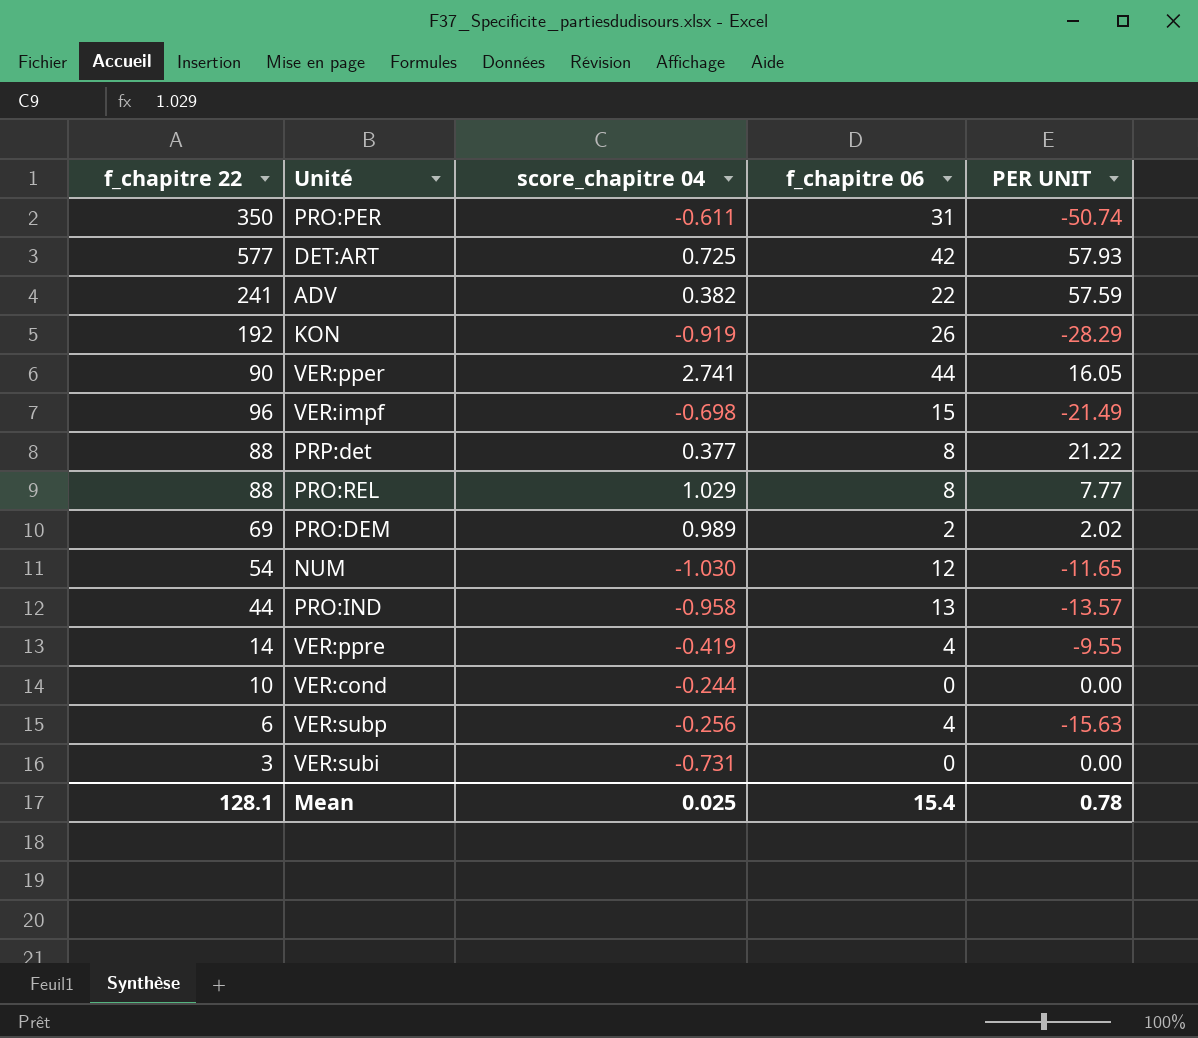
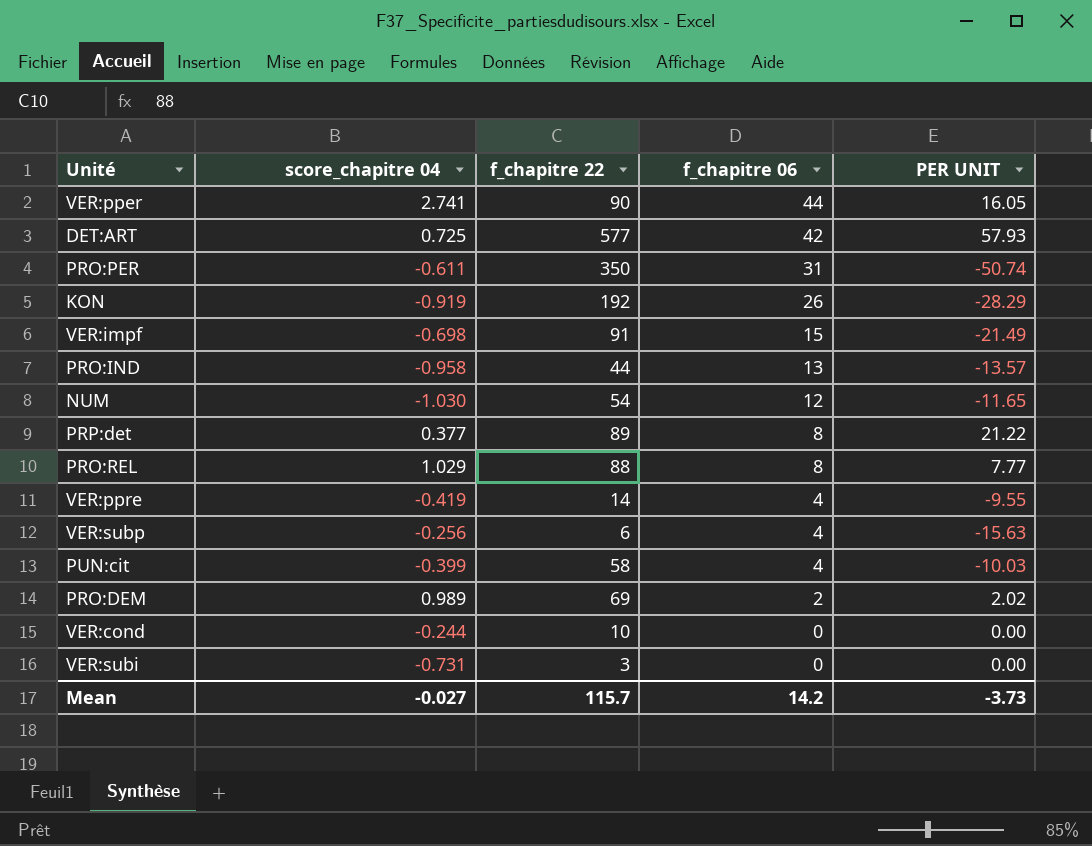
row order: none -> f_chapitre 06 descending
column f_chapitre 22 | position: 1 -> 3
row ADV: 241 | 0.382 | 22 | 57.59 -> none
VER:impf | f_chapitre 22: 96 -> 91
PRP:det | f_chapitre 22: 88 -> 89
row PUN:cit: none -> -0.399 | 58 | 4 | -10.03
Mean | score_chapitre 04: 0.025 -> -0.027
Mean | f_chapitre 22: 128.1 -> 115.7
Mean | f_chapitre 06: 15.4 -> 14.2
Mean | PER UNIT: 0.78 -> -3.73

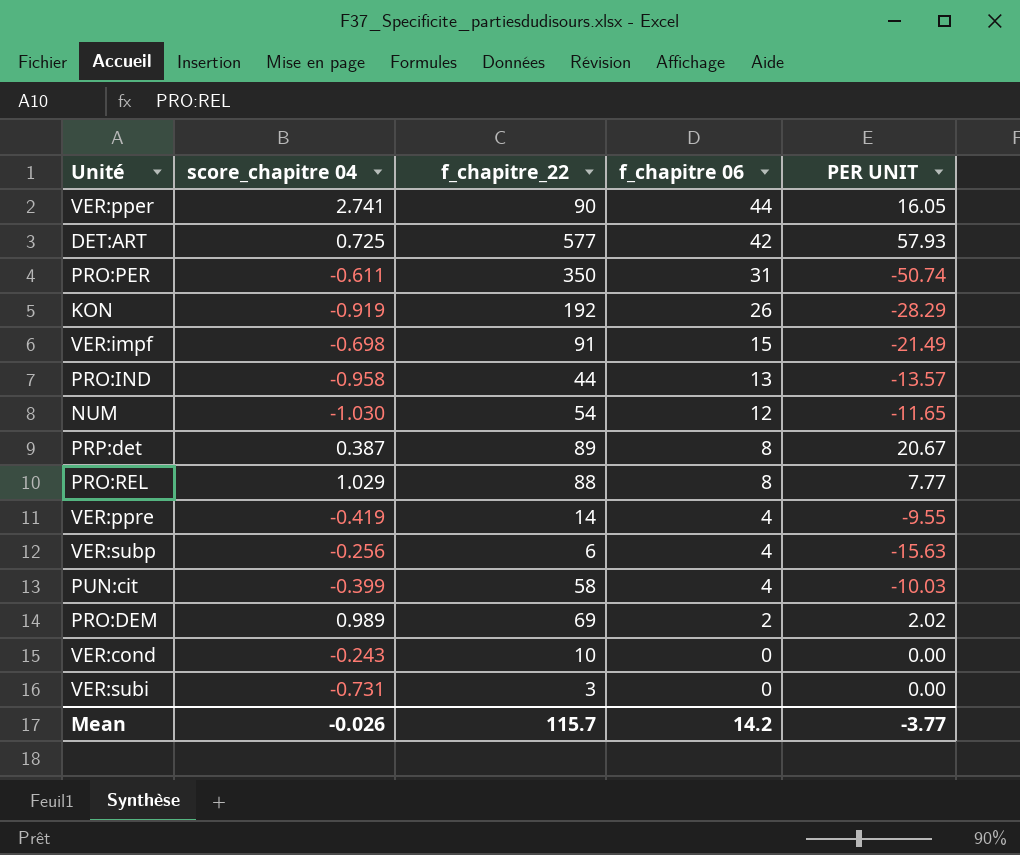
column name: f_chapitre 22 -> f_chapitre_22
PRP:det | score_chapitre 04: 0.377 -> 0.387
PRP:det | PER UNIT: 21.22 -> 20.67
VER:cond | score_chapitre 04: -0.244 -> -0.243
Mean | score_chapitre 04: -0.027 -> -0.026
Mean | PER UNIT: -3.73 -> -3.77

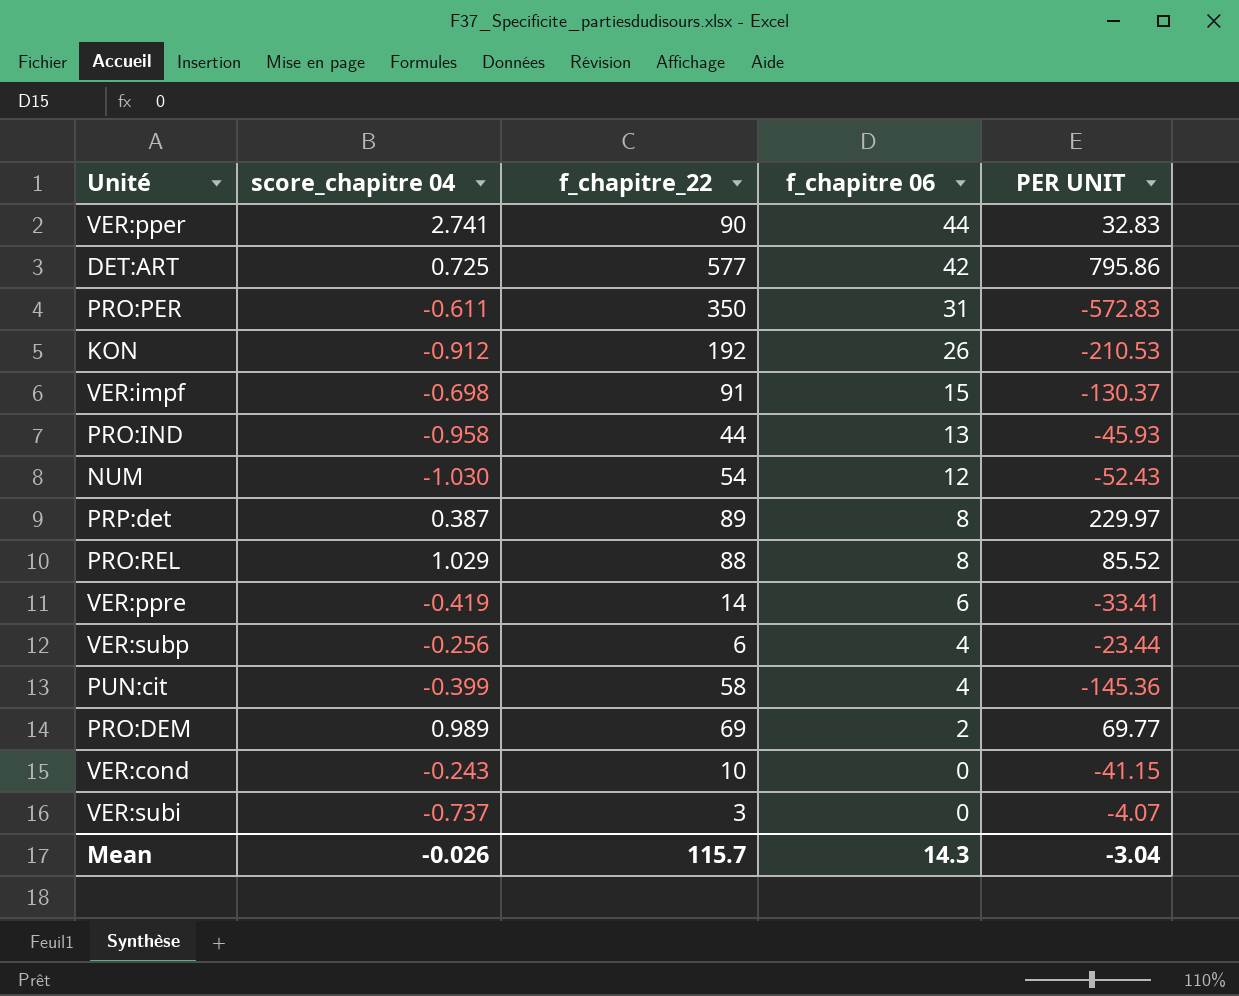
column PER UNIT | formula: [f_chapitre 06] / [score_chapitre 04] -> [f_chapitre_22] / [score_chapitre 04]
KON | score_chapitre 04: -0.919 -> -0.912
VER:ppre | f_chapitre 06: 4 -> 6
VER:subi | score_chapitre 04: -0.731 -> -0.737
Mean | f_chapitre 06: 14.2 -> 14.3
Mean | PER UNIT: -3.77 -> -3.04

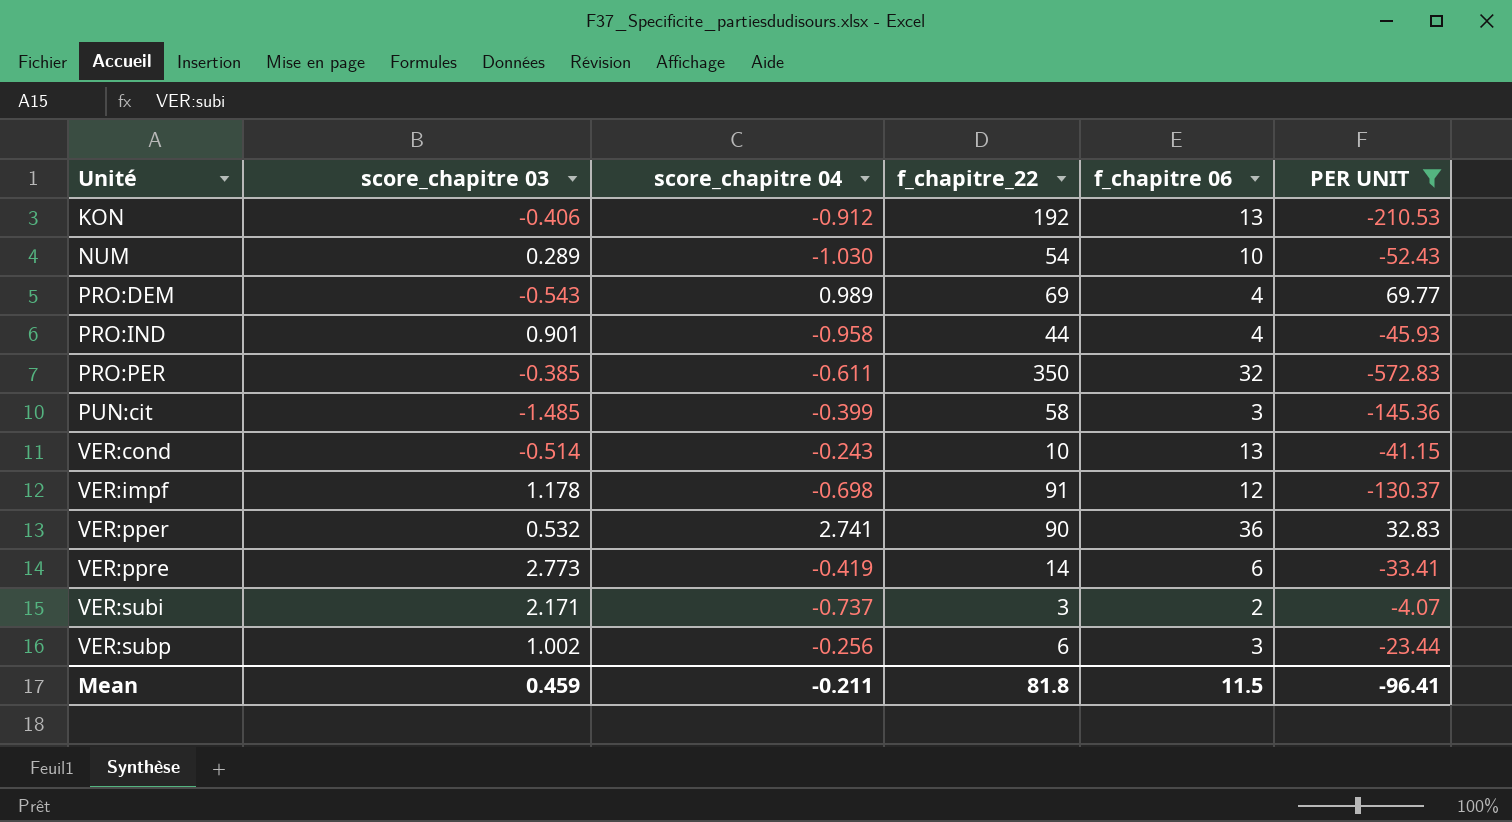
filter: none -> PER UNIT <= 69.77
row order: f_chapitre 06 descending -> Unité ascending
column score_chapitre 03 | position: none -> 2
KON | f_chapitre 06: 26 -> 13
NUM | f_chapitre 06: 12 -> 10
PRO:DEM | f_chapitre 06: 2 -> 4
PRO:IND | f_chapitre 06: 13 -> 4
PRO:PER | f_chapitre 06: 31 -> 32
PUN:cit | f_chapitre 06: 4 -> 3
VER:cond | f_chapitre 06: 0 -> 13
VER:impf | f_chapitre 06: 15 -> 12
VER:pper | f_chapitre 06: 44 -> 36
VER:subi | f_chapitre 06: 0 -> 2
VER:subp | f_chapitre 06: 4 -> 3
Mean | score_chapitre 04: -0.026 -> -0.211
Mean | f_chapitre_22: 115.7 -> 81.8
Mean | f_chapitre 06: 14.3 -> 11.5
Mean | PER UNIT: -3.04 -> -96.41

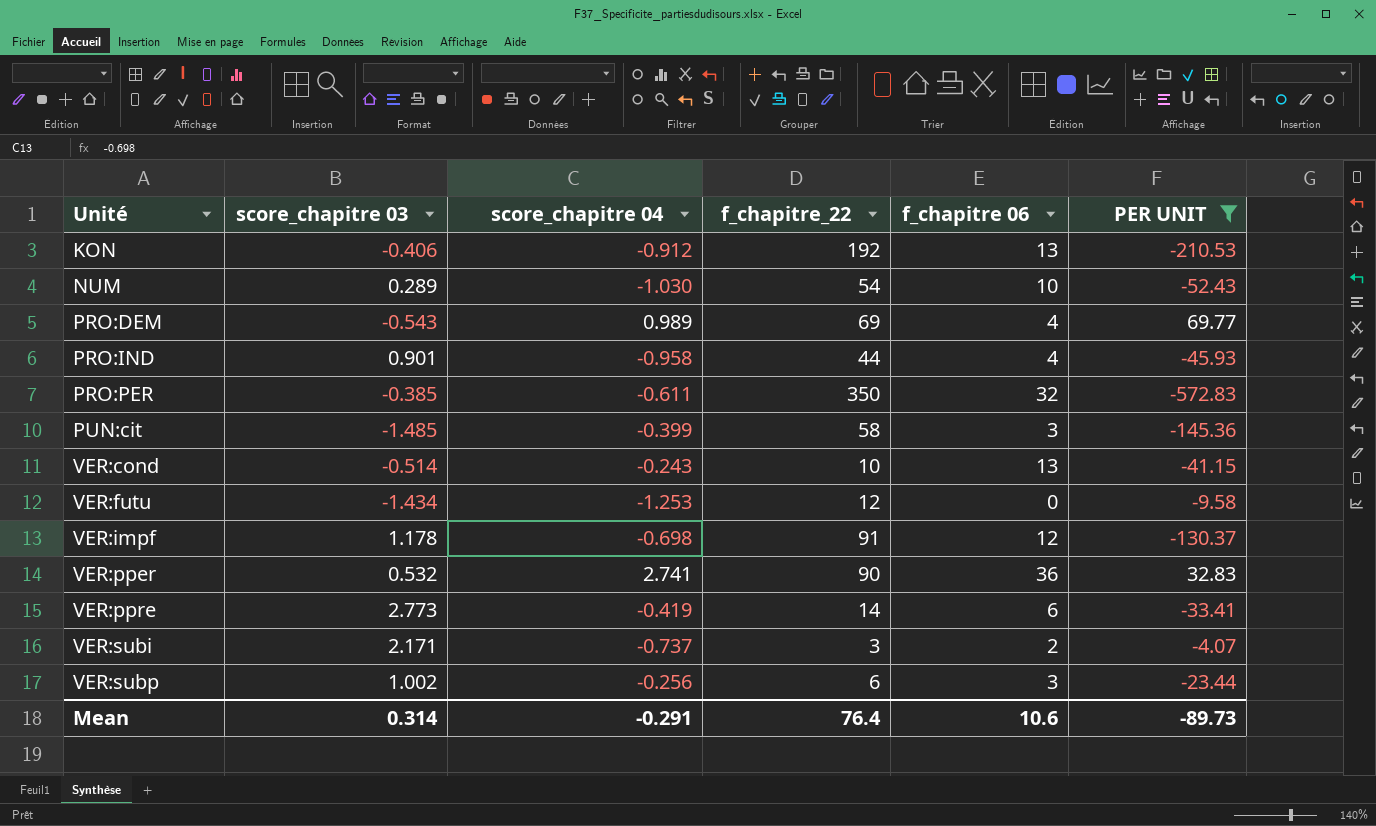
row VER:futu: none -> -1.434 | -1.253 | 12 | 0 | -9.58
Mean | score_chapitre 03: 0.459 -> 0.314
Mean | score_chapitre 04: -0.211 -> -0.291
Mean | f_chapitre_22: 81.8 -> 76.4
Mean | f_chapitre 06: 11.5 -> 10.6
Mean | PER UNIT: -96.41 -> -89.73

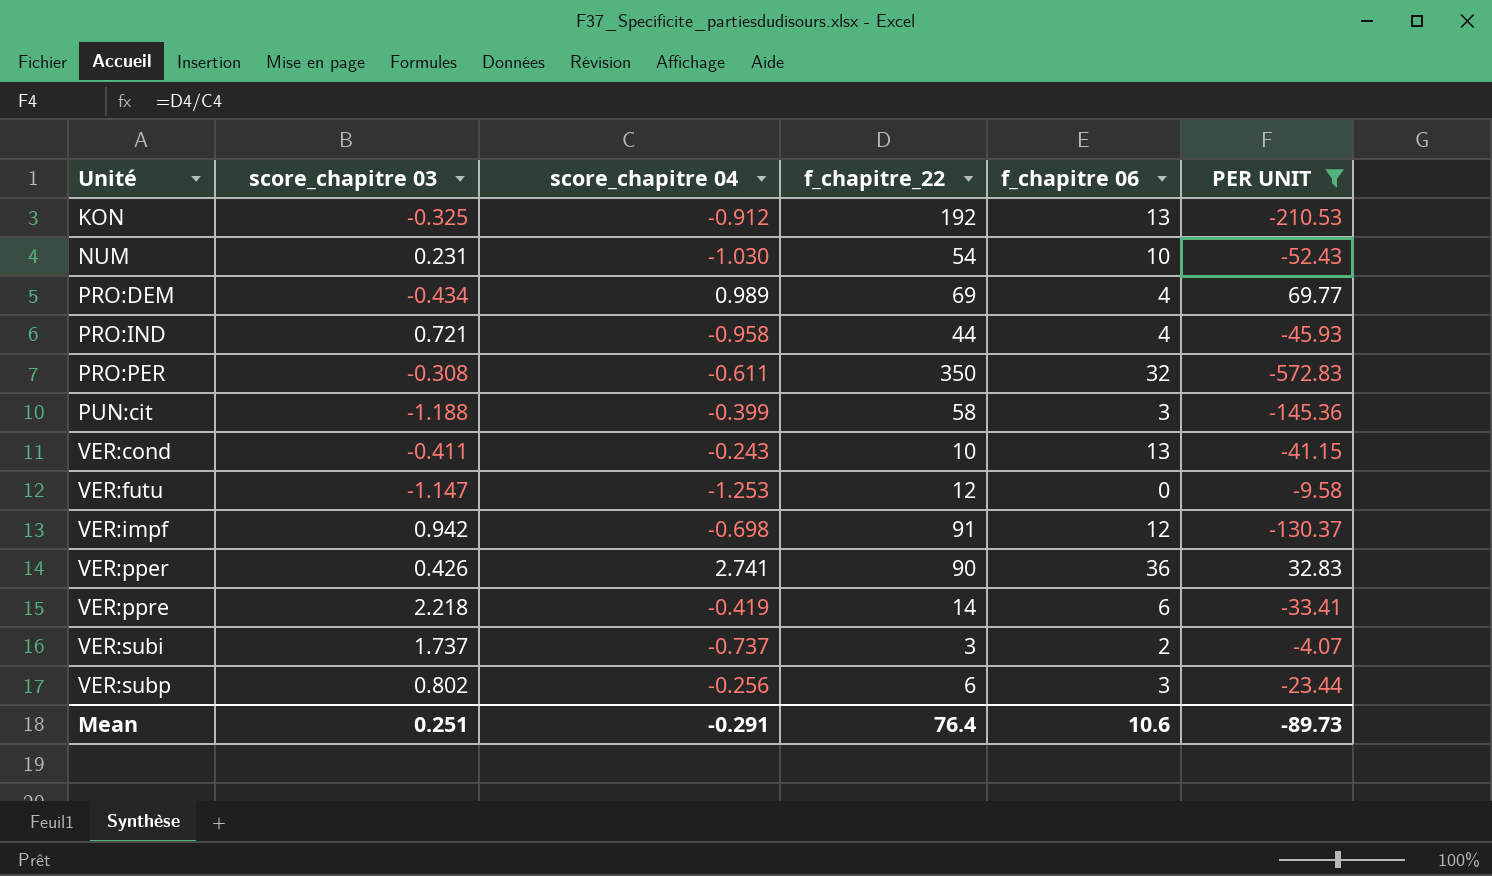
KON | score_chapitre 03: -0.406 -> -0.325
NUM | score_chapitre 03: 0.289 -> 0.231
PRO:DEM | score_chapitre 03: -0.543 -> -0.434
PRO:IND | score_chapitre 03: 0.901 -> 0.721
PRO:PER | score_chapitre 03: -0.385 -> -0.308
PUN:cit | score_chapitre 03: -1.485 -> -1.188
VER:cond | score_chapitre 03: -0.514 -> -0.411
VER:futu | score_chapitre 03: -1.434 -> -1.147
VER:impf | score_chapitre 03: 1.178 -> 0.942
VER:pper | score_chapitre 03: 0.532 -> 0.426
VER:ppre | score_chapitre 03: 2.773 -> 2.218
VER:subi | score_chapitre 03: 2.171 -> 1.737
VER:subp | score_chapitre 03: 1.002 -> 0.802
Mean | score_chapitre 03: 0.314 -> 0.251

